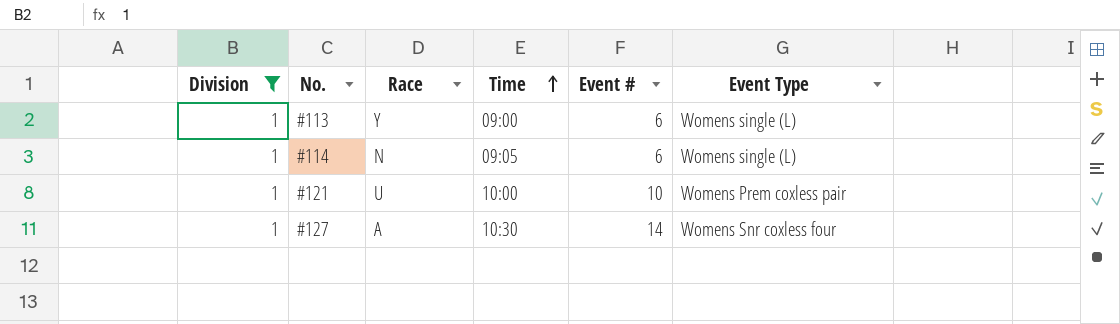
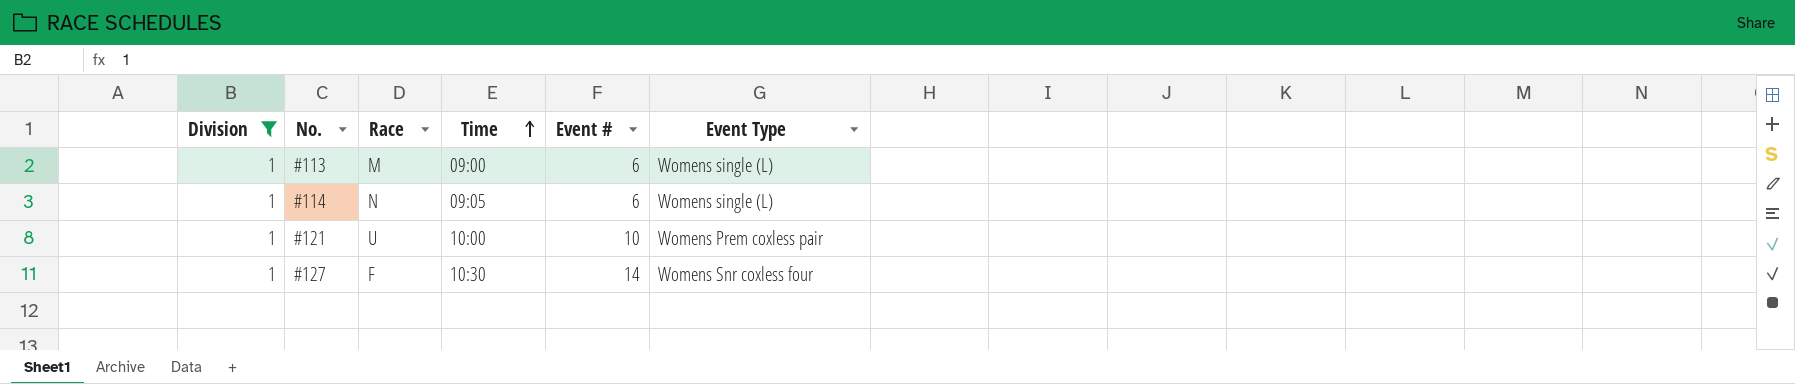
#113 | Race: Y -> M
#127 | Race: A -> F

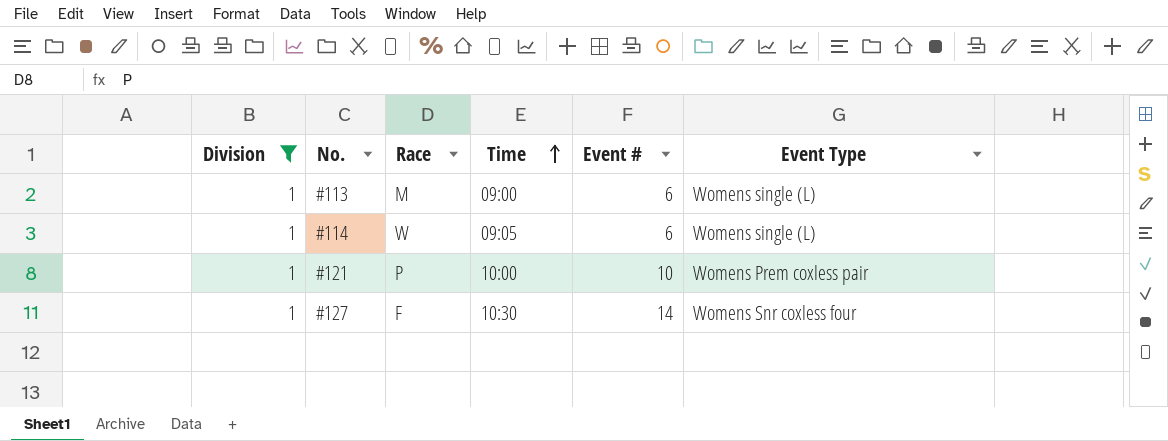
#114 | Race: N -> W
#121 | Race: U -> P

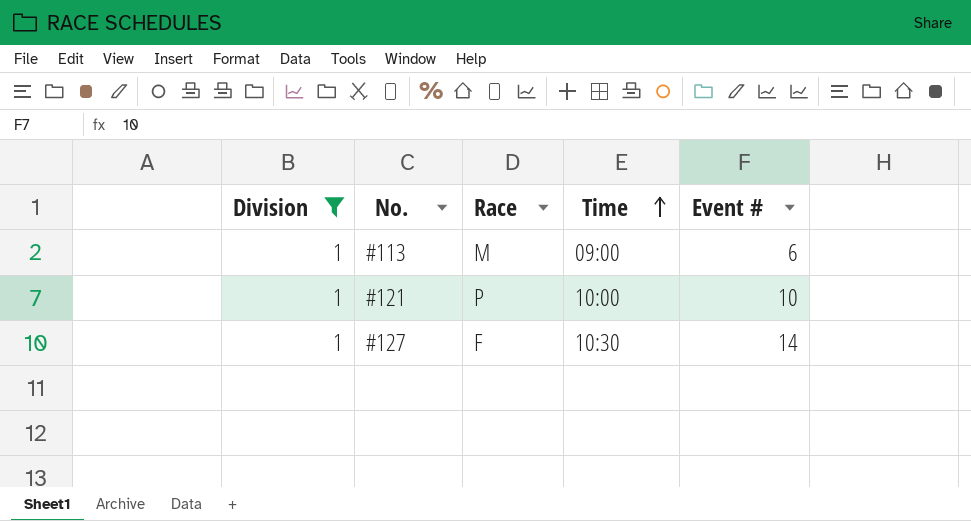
column Event Type | position: 6 -> none
row #114: 1 | W | 09:05 | 6 | Womens single (L) -> none

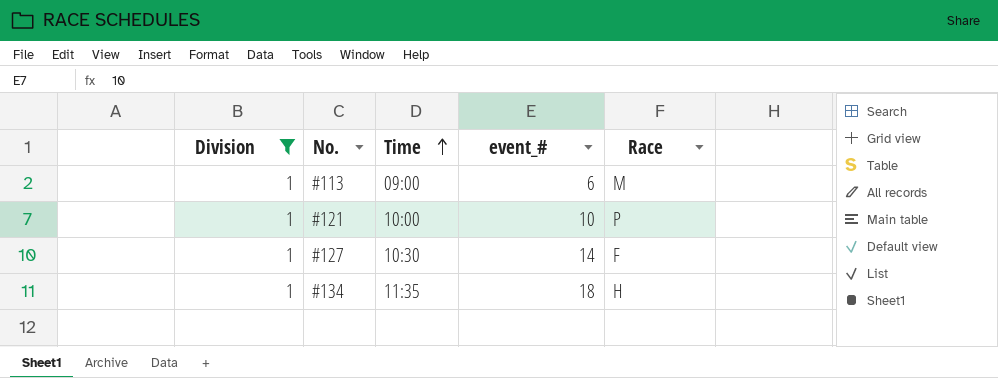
column name: Event # -> event_#
column Race | position: 3 -> 5
row #134: none -> 1 | 11:35 | 18 | H

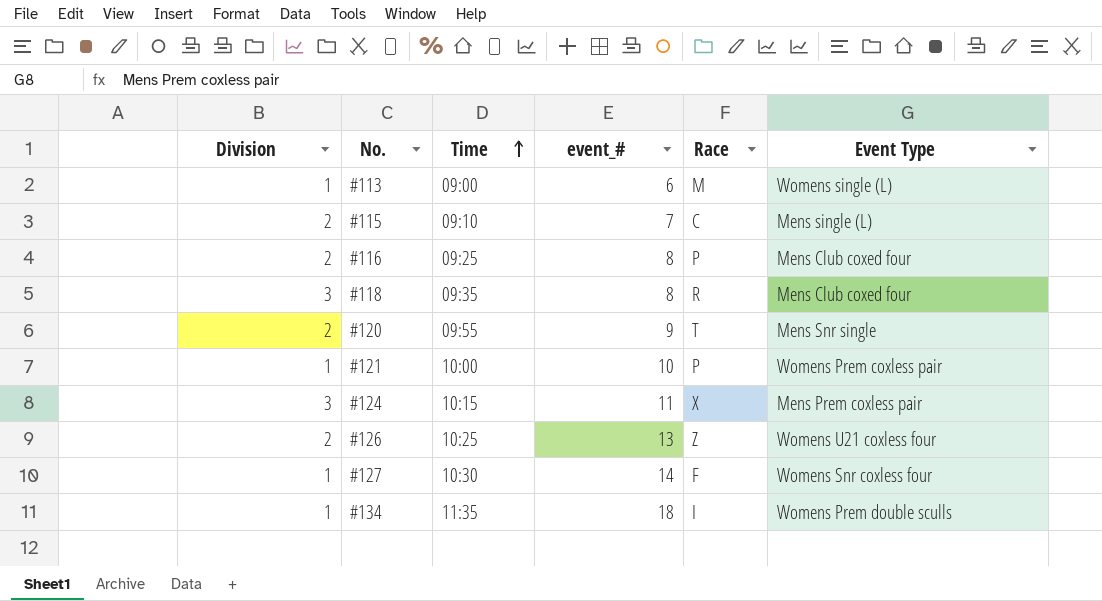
filter: Division = 1 -> none
column Event Type | position: none -> 6
#134 | Race: H -> I

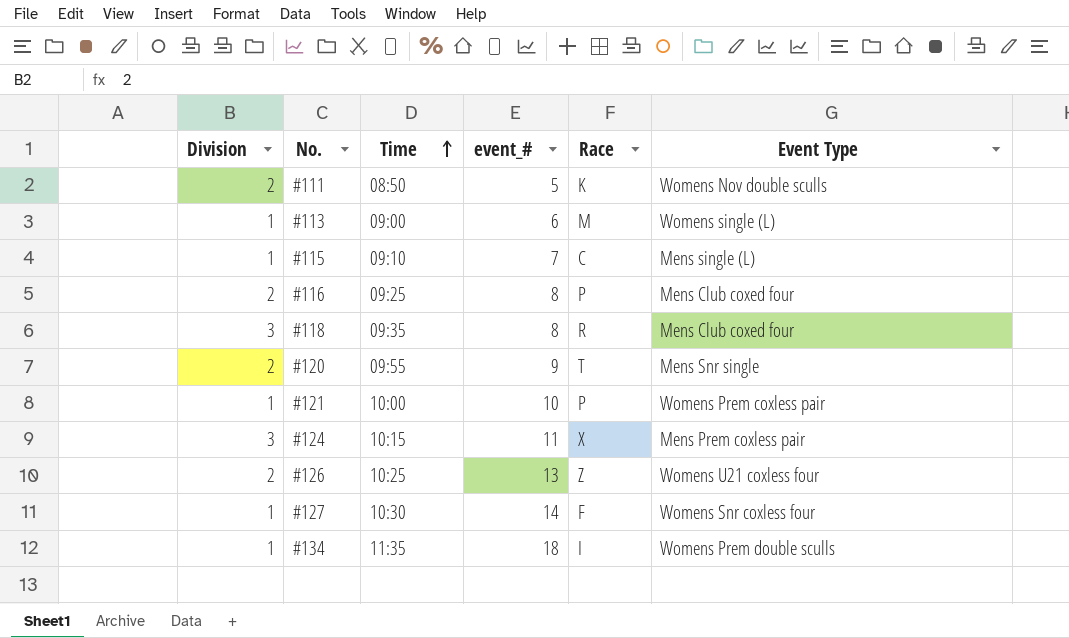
row #111: none -> 2 | 08:50 | 5 | K | Womens Nov double sculls
#115 | Division: 2 -> 1

